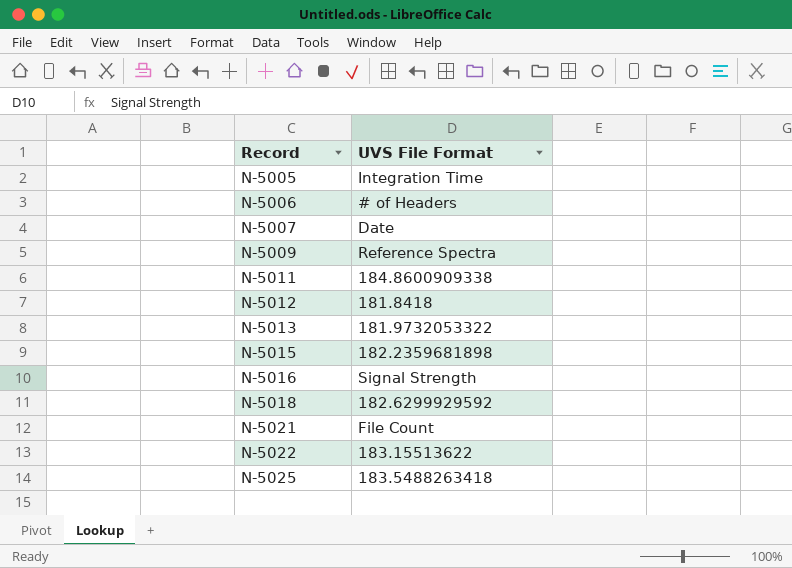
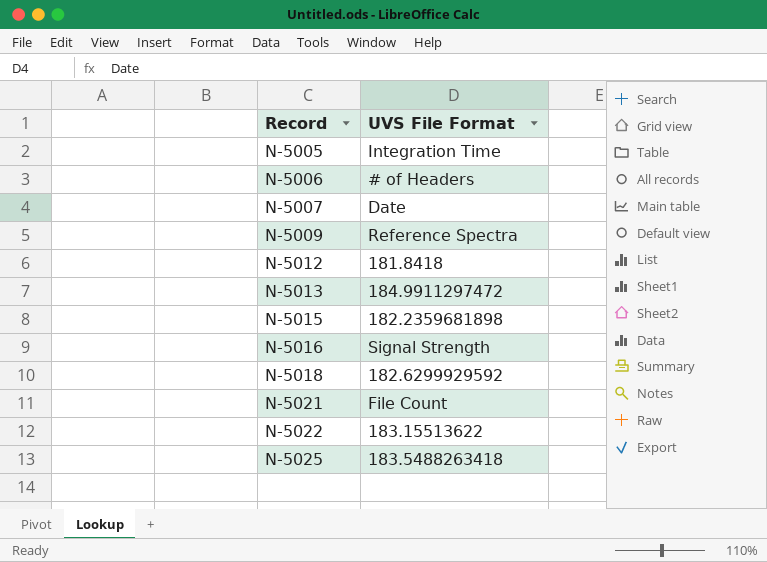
row N-5011: 184.8600909338 -> none
N-5013 | UVS File Format: 181.9732053322 -> 184.9911297472

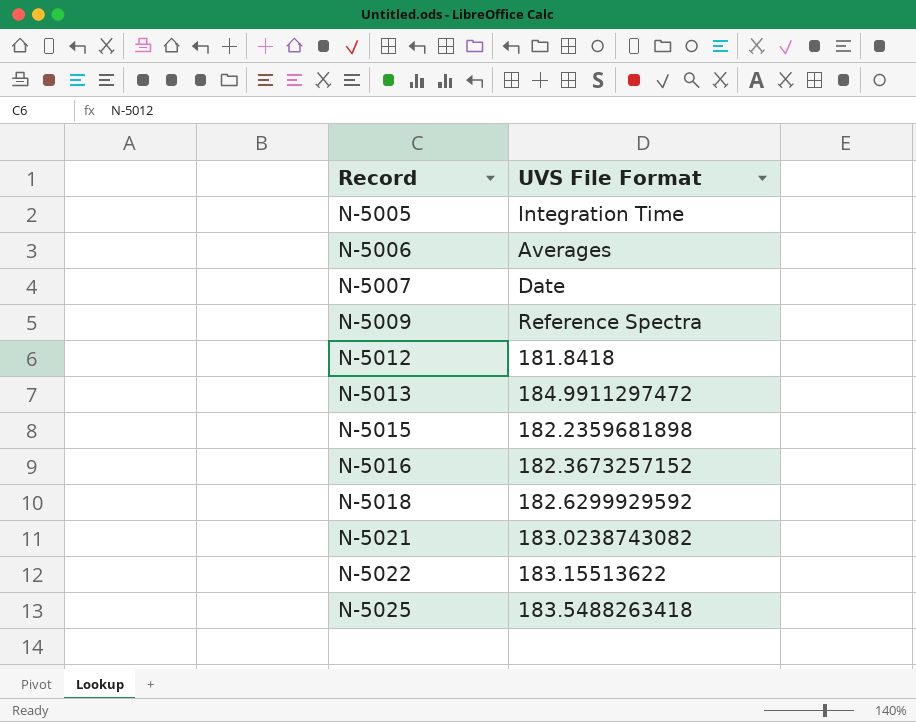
N-5006 | UVS File Format: # of Headers -> Averages
N-5016 | UVS File Format: Signal Strength -> 182.3673257152
N-5021 | UVS File Format: File Count -> 183.0238743082

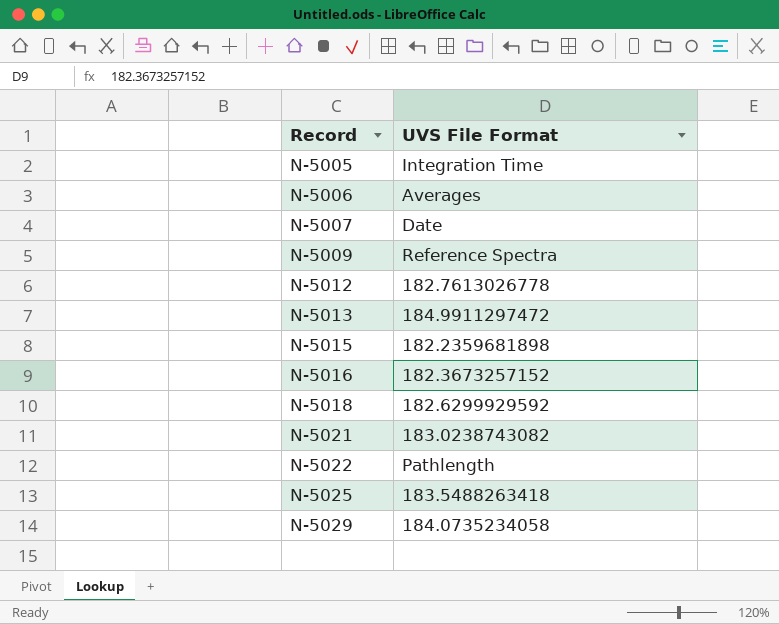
N-5012 | UVS File Format: 181.8418 -> 182.7613026778
N-5022 | UVS File Format: 183.15513622 -> Pathlength
row N-5029: none -> 184.0735234058

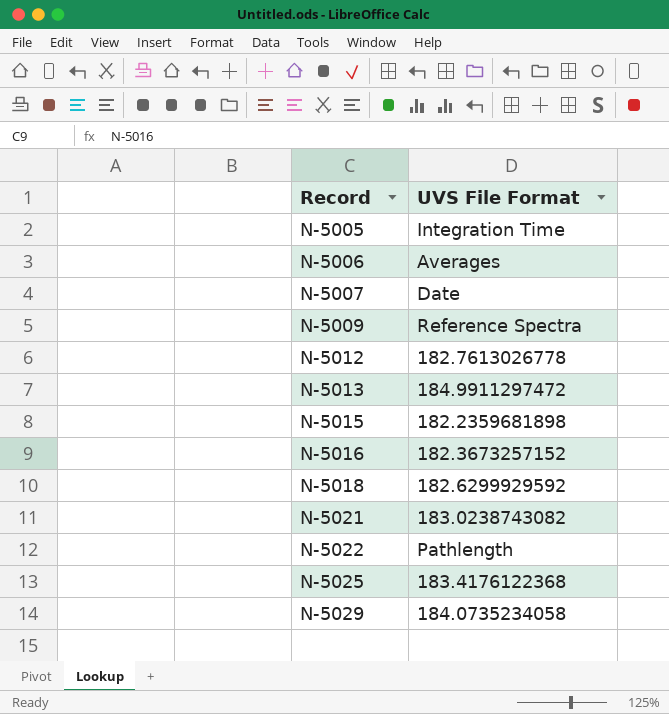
N-5025 | UVS File Format: 183.5488263418 -> 183.4176122368

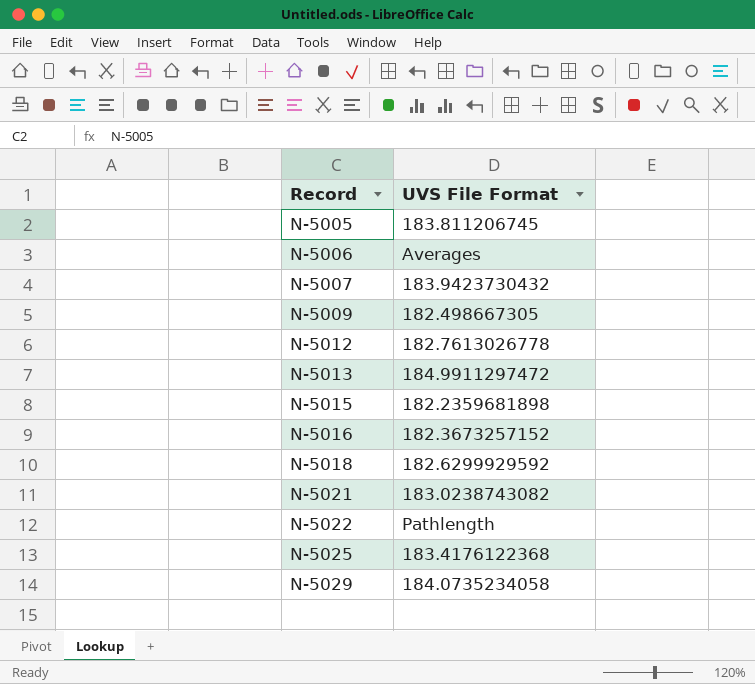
N-5005 | UVS File Format: Integration Time -> 183.811206745
N-5007 | UVS File Format: Date -> 183.9423730432
N-5009 | UVS File Format: Reference Spectra -> 182.498667305

